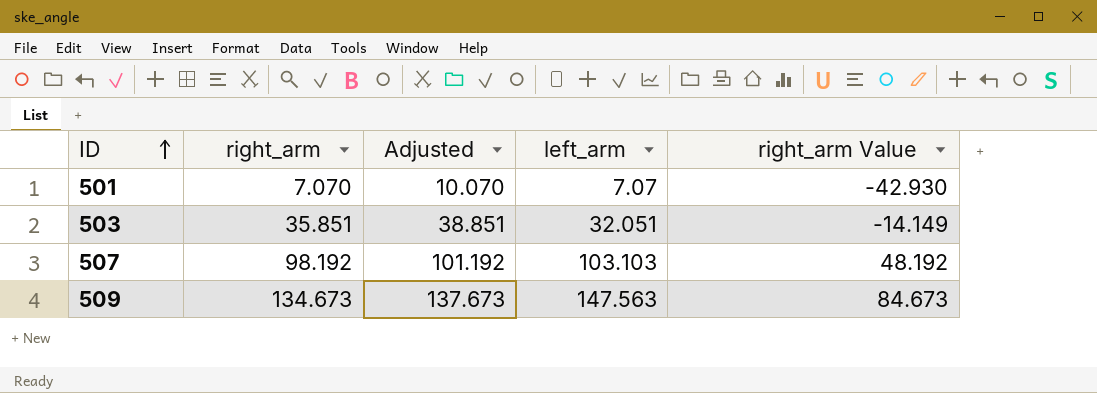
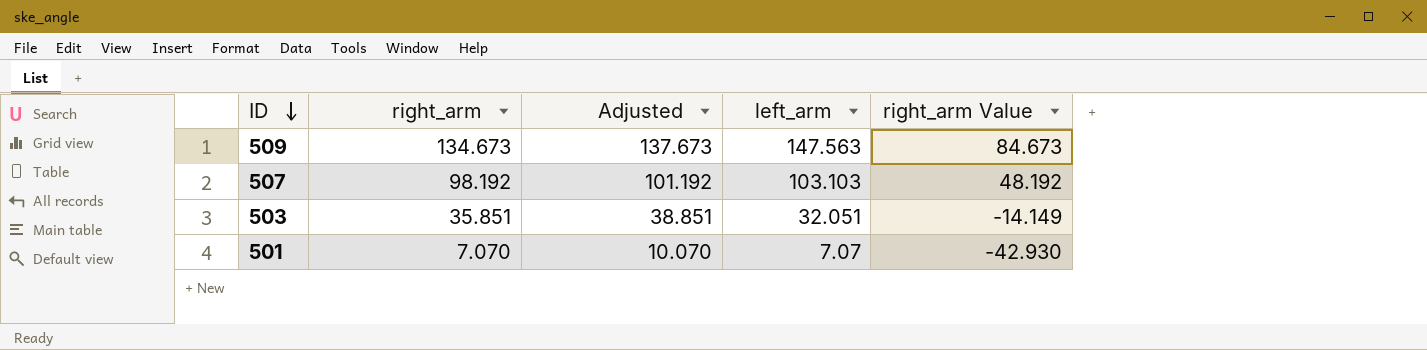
row order: ID ascending -> ID descending

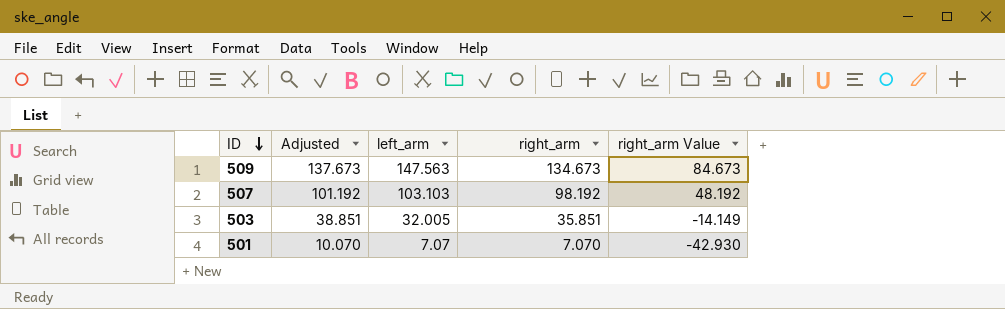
column right_arm | position: 2 -> 4
503 | left_arm: 32.051 -> 32.005

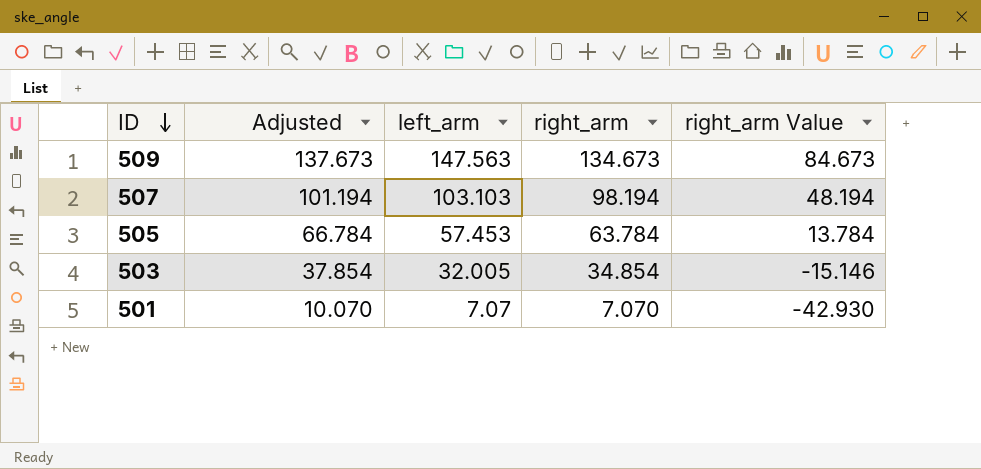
507 | Adjusted: 101.192 -> 101.194
507 | right_arm: 98.192 -> 98.194
507 | right_arm Value: 48.192 -> 48.194
row 505: none -> 66.784 | 57.453 | 63.784 | 13.784
503 | Adjusted: 38.851 -> 37.854
503 | right_arm: 35.851 -> 34.854
503 | right_arm Value: -14.149 -> -15.146

